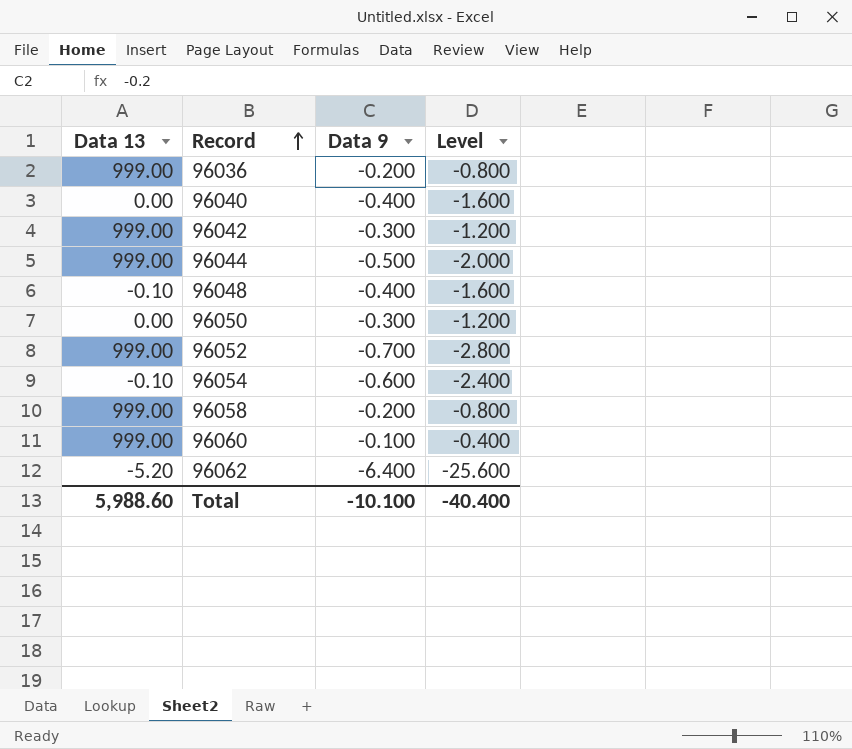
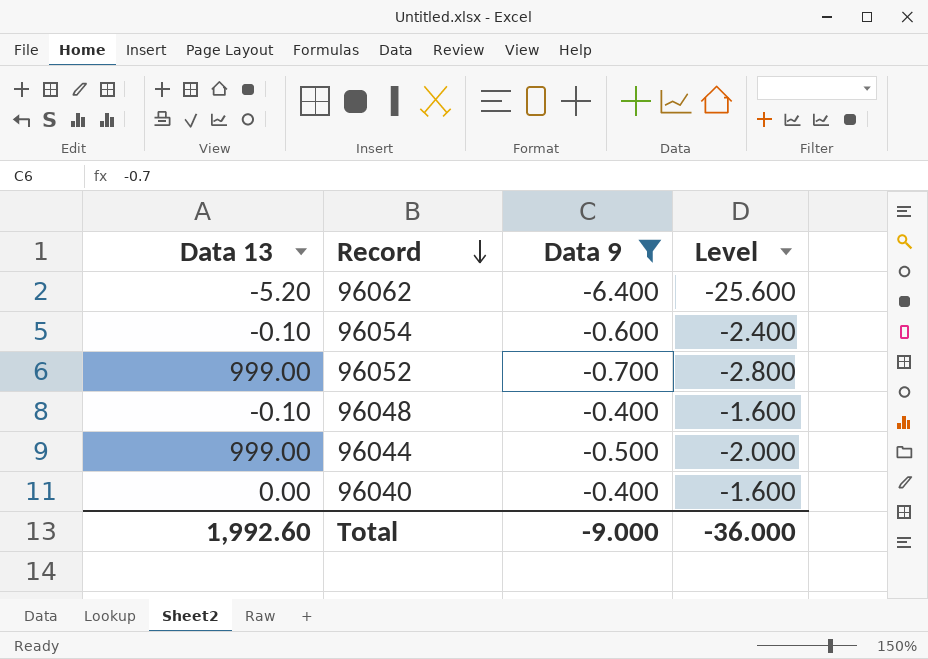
filter: none -> Data 9 <= -0.400
row order: Record ascending -> Record descending
Total | Data 13: 5,988.60 -> 1,992.60
Total | Data 9: -10.100 -> -9.000
Total | Level: -40.400 -> -36.000

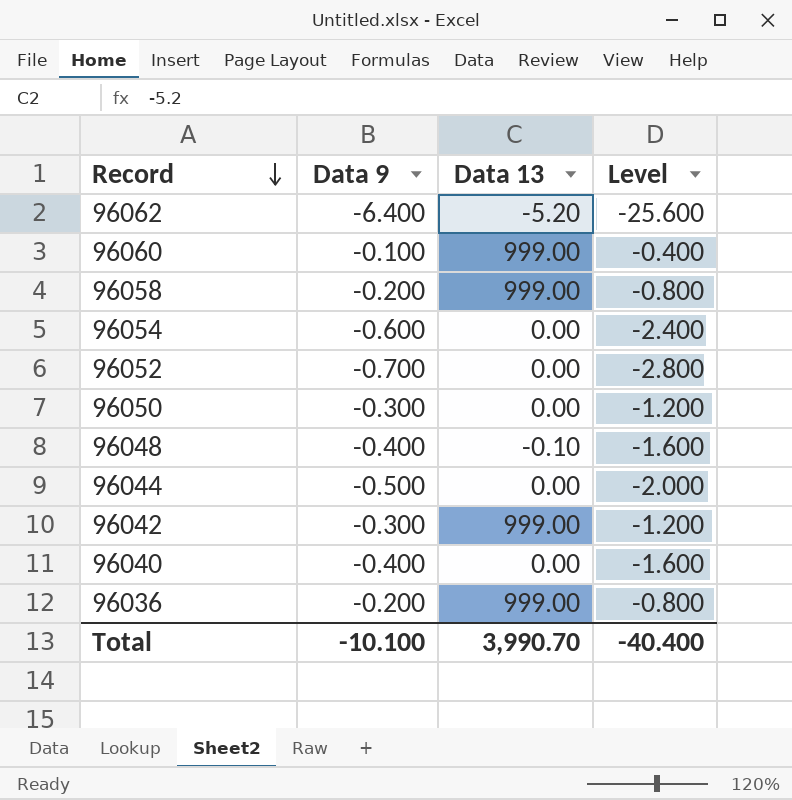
filter: Data 9 <= -0.400 -> none
column Data 13 | position: 1 -> 3
96054 | Data 13: -0.10 -> 0.00
96052 | Data 13: 999.00 -> 0.00
96044 | Data 13: 999.00 -> 0.00
Total | Data 9: -9.000 -> -10.100
Total | Data 13: 1,992.60 -> 3,990.70
Total | Level: -36.000 -> -40.400

